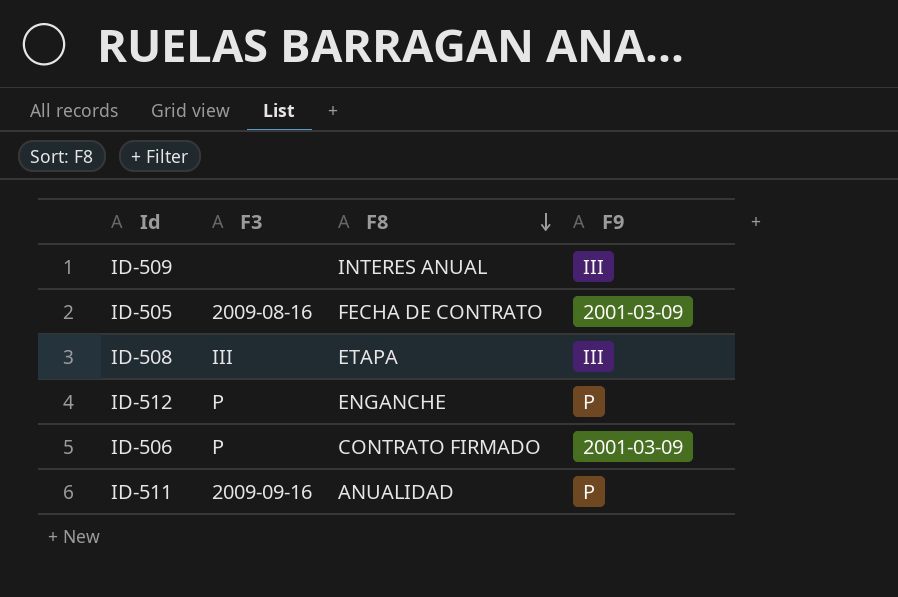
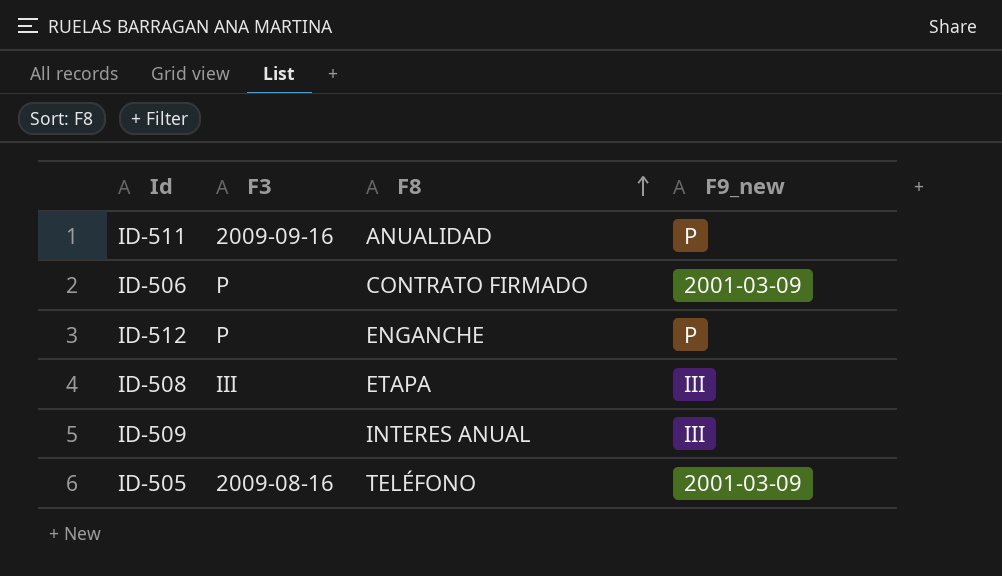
row order: F8 descending -> F8 ascending
column name: F9 -> F9_new
ID-505 | F8: FECHA DE CONTRATO -> TELÉFONO

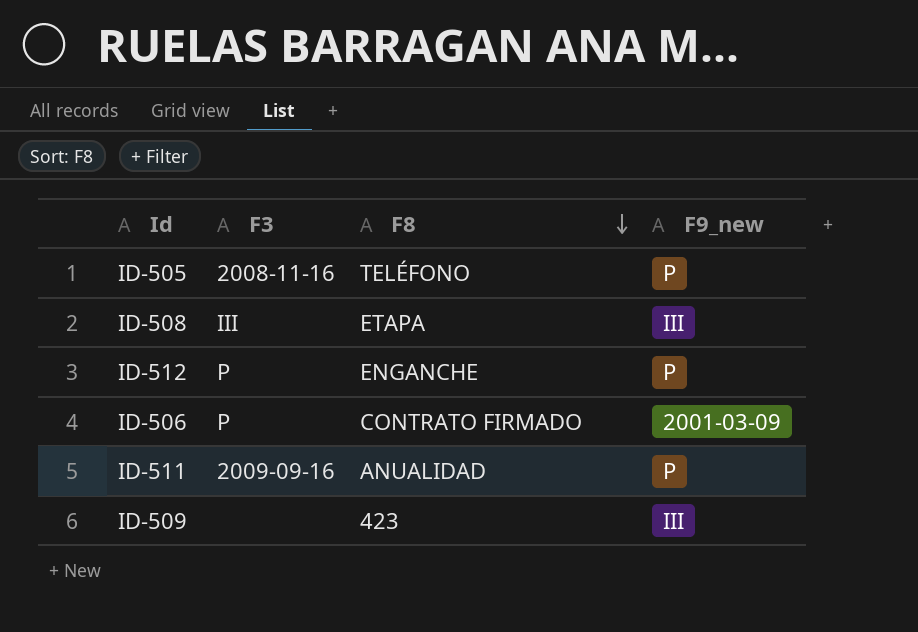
row order: F8 ascending -> F8 descending
ID-505 | F3: 2009-08-16 -> 2008-11-16
ID-505 | F9_new: 2001-03-09 -> P
ID-509 | F8: INTERES ANUAL -> 423

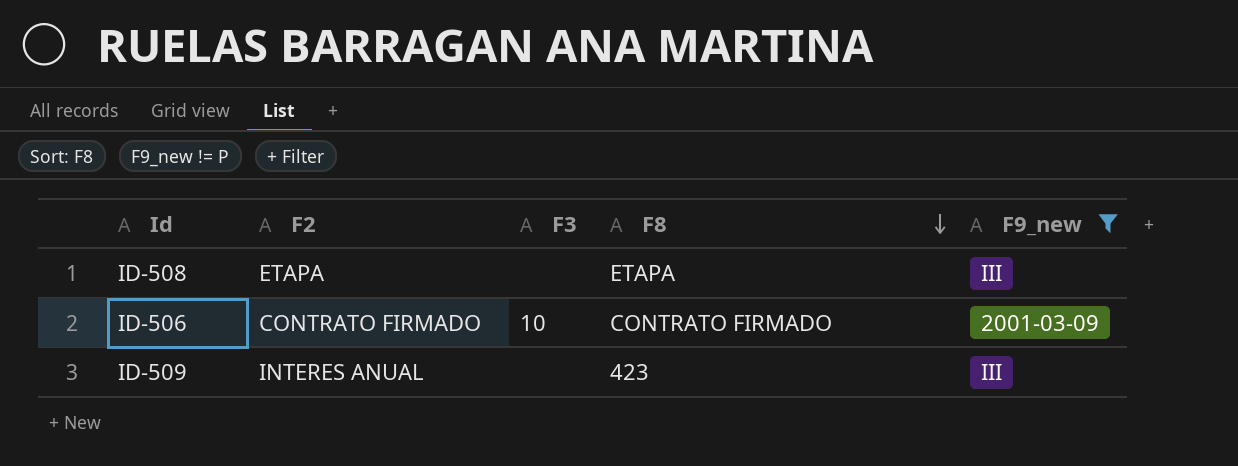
filter: none -> F9_new != P
column F2 | position: none -> 2
ID-508 | F3: III -> none
ID-506 | F3: P -> 10

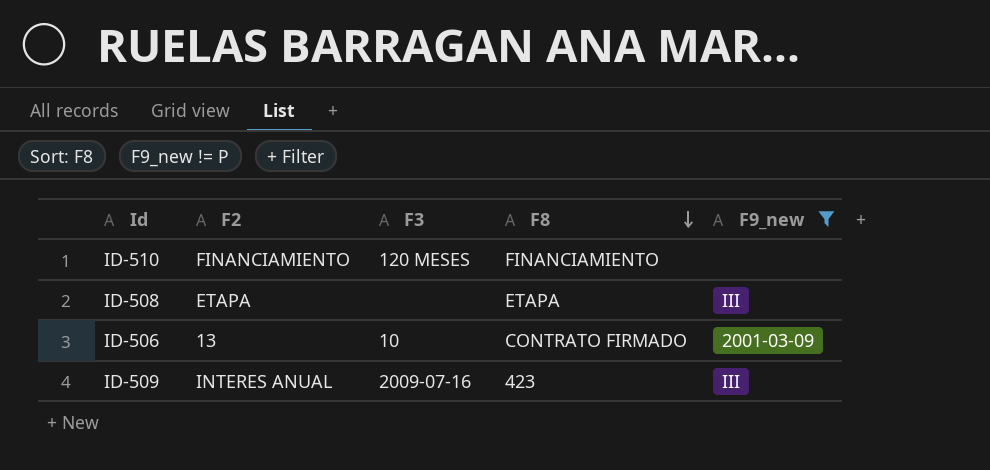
row ID-510: none -> FINANCIAMIENTO | 120 MESES | FINANCIAMIENTO | none
ID-506 | F2: CONTRATO FIRMADO -> 13
ID-509 | F3: none -> 2009-07-16

